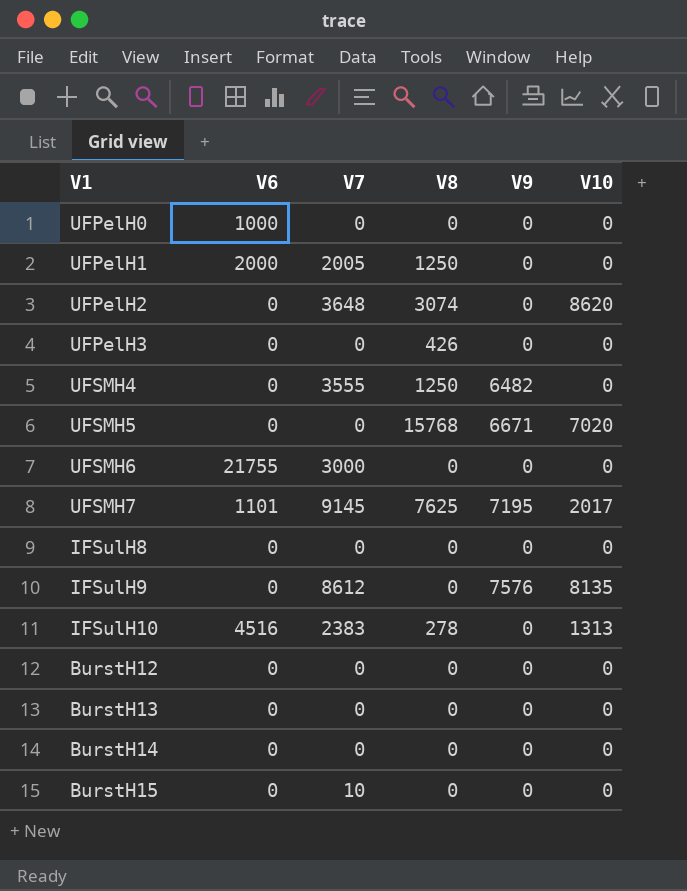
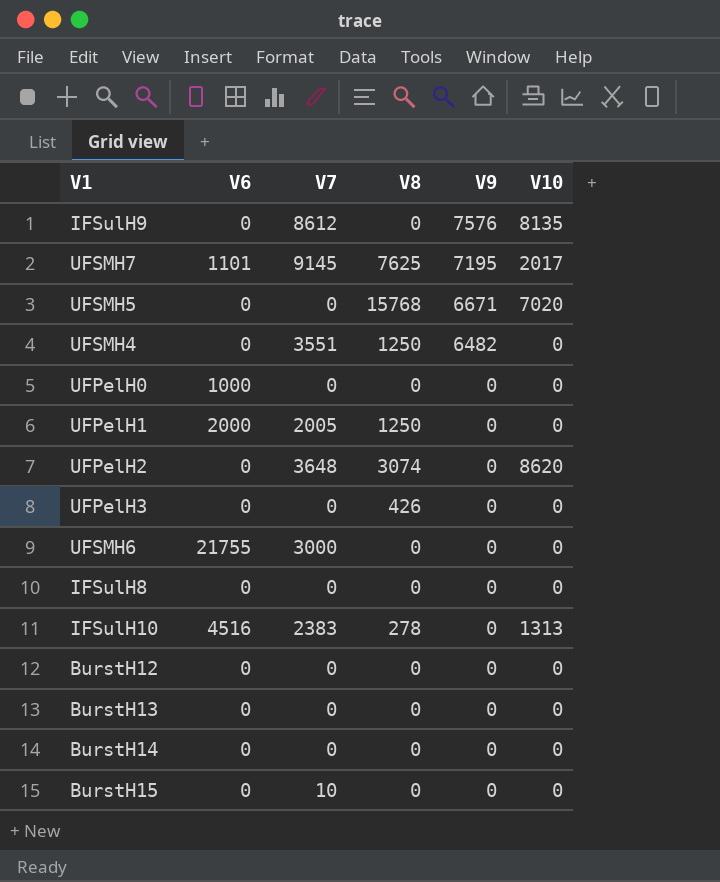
row order: none -> V9 descending
UFSMH4 | V7: 3555 -> 3551

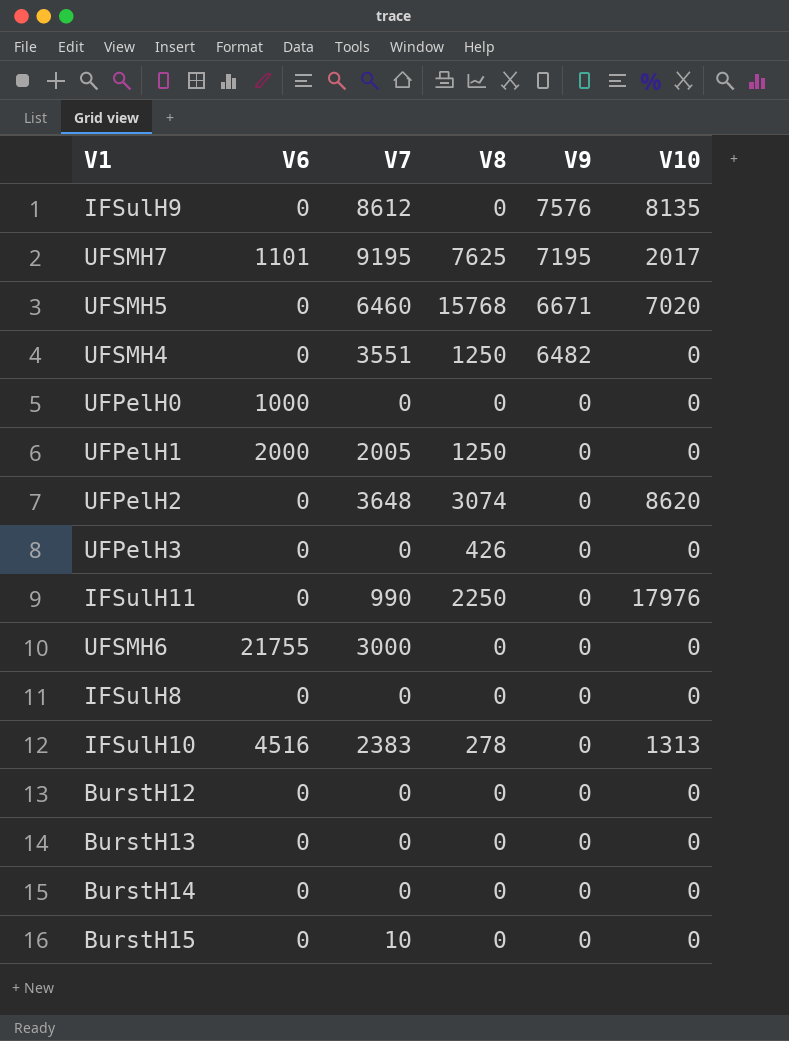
UFSMH7 | V7: 9145 -> 9195
UFSMH5 | V7: 0 -> 6460
row IFSulH11: none -> 0 | 990 | 2250 | 0 | 17976

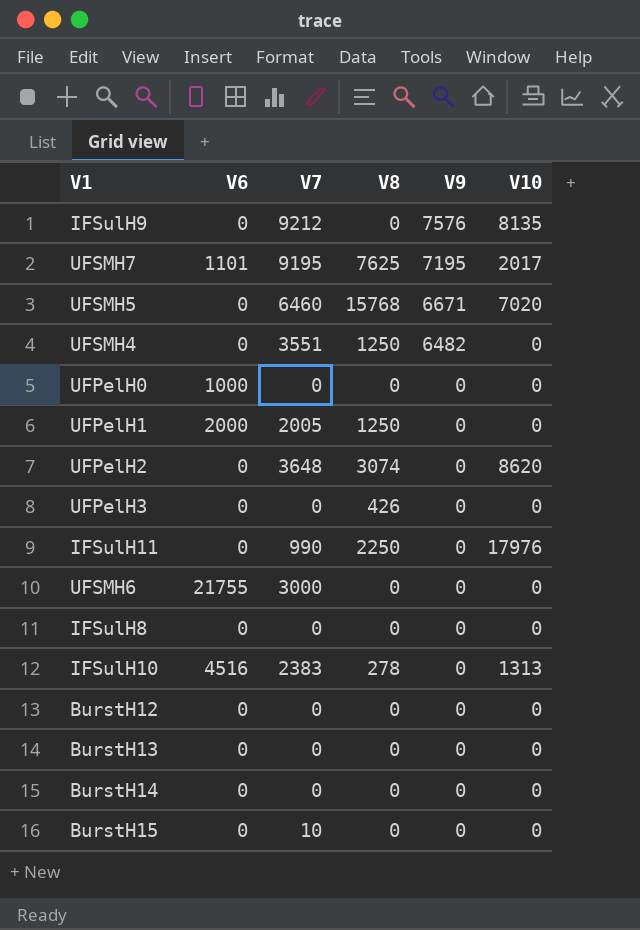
IFSulH9 | V7: 8612 -> 9212

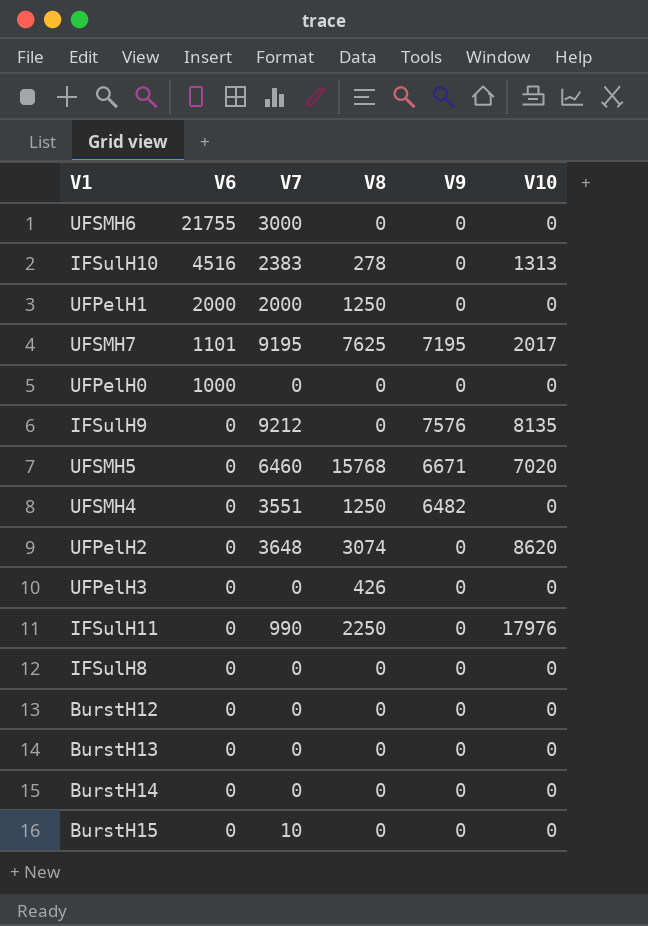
row order: V9 descending -> V6 descending
UFPelH1 | V7: 2005 -> 2000

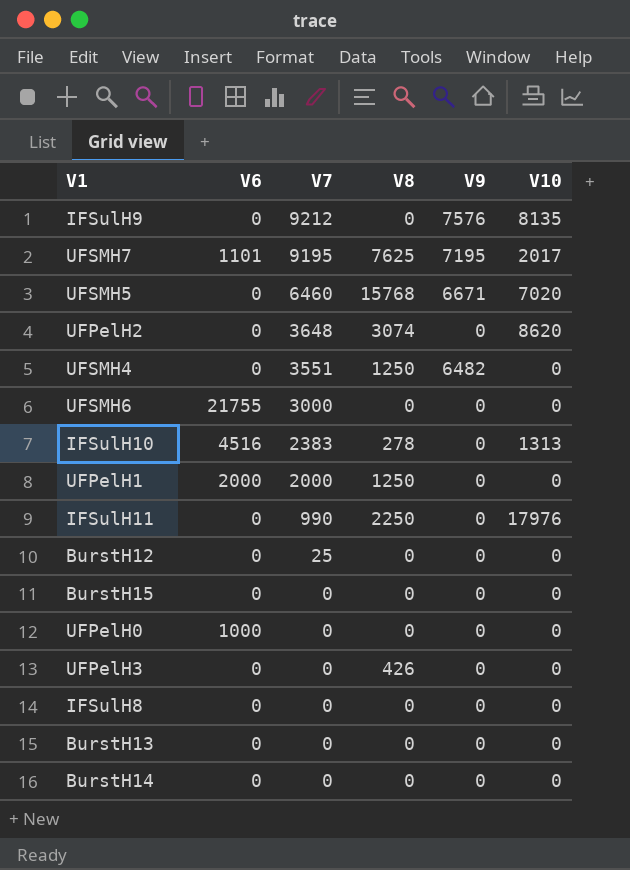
row order: V6 descending -> V7 descending
BurstH12 | V7: 0 -> 25
BurstH15 | V7: 10 -> 0

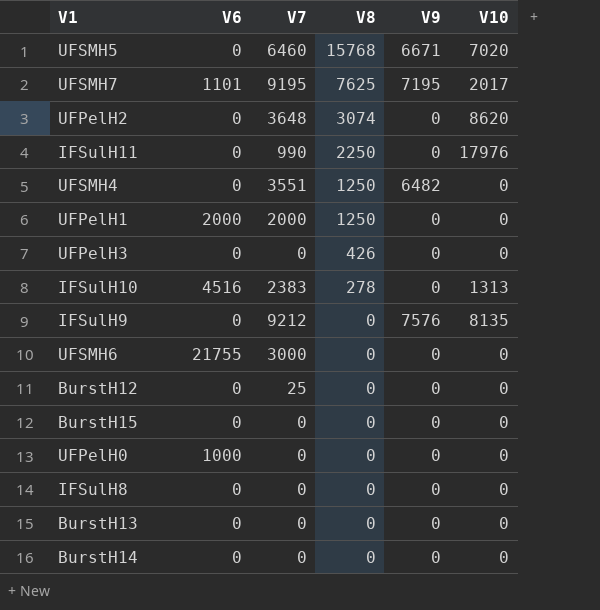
row order: V7 descending -> V8 descending

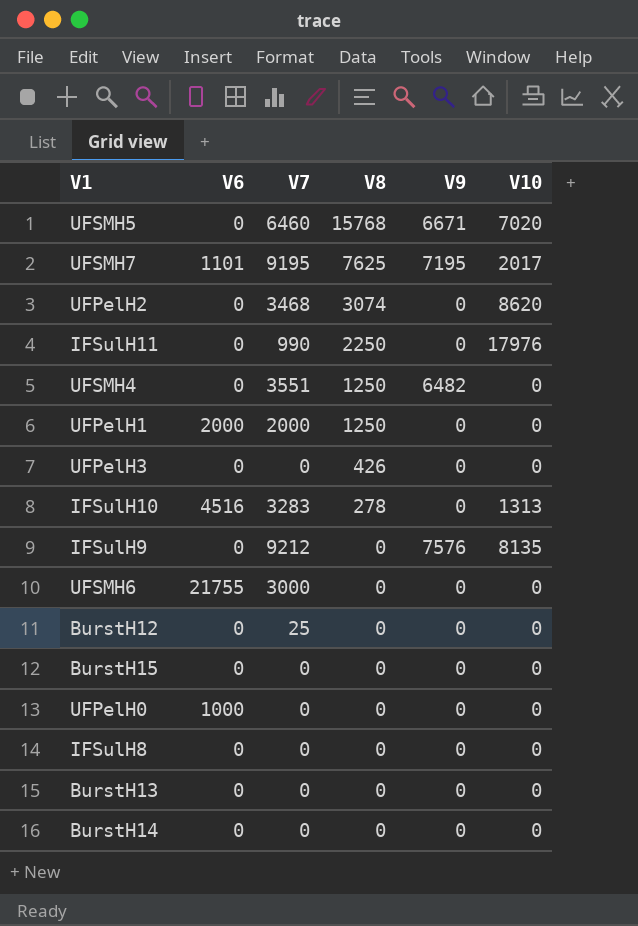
UFPelH2 | V7: 3648 -> 3468
IFSulH10 | V7: 2383 -> 3283

